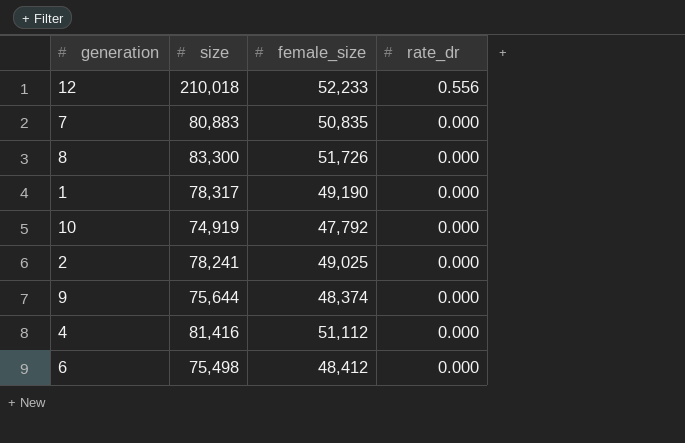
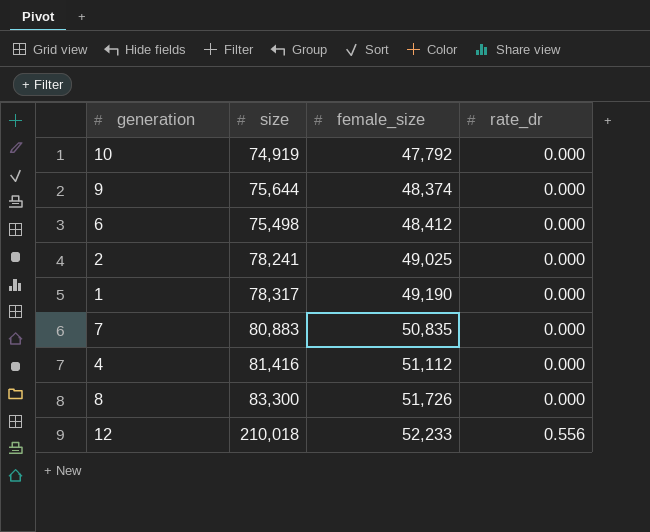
row order: rate_dr descending -> female_size ascending

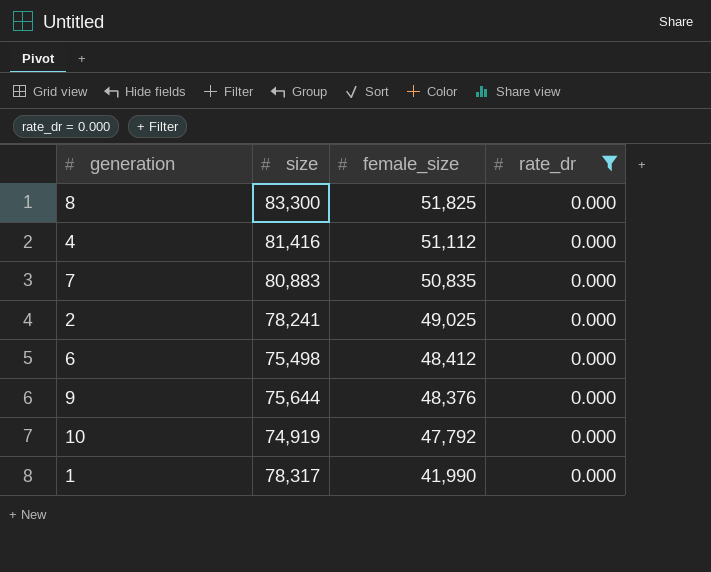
filter: none -> rate_dr = 0.000
row order: female_size ascending -> female_size descending
8 | female_size: 51,726 -> 51,825
9 | female_size: 48,374 -> 48,376
1 | female_size: 49,190 -> 41,990

